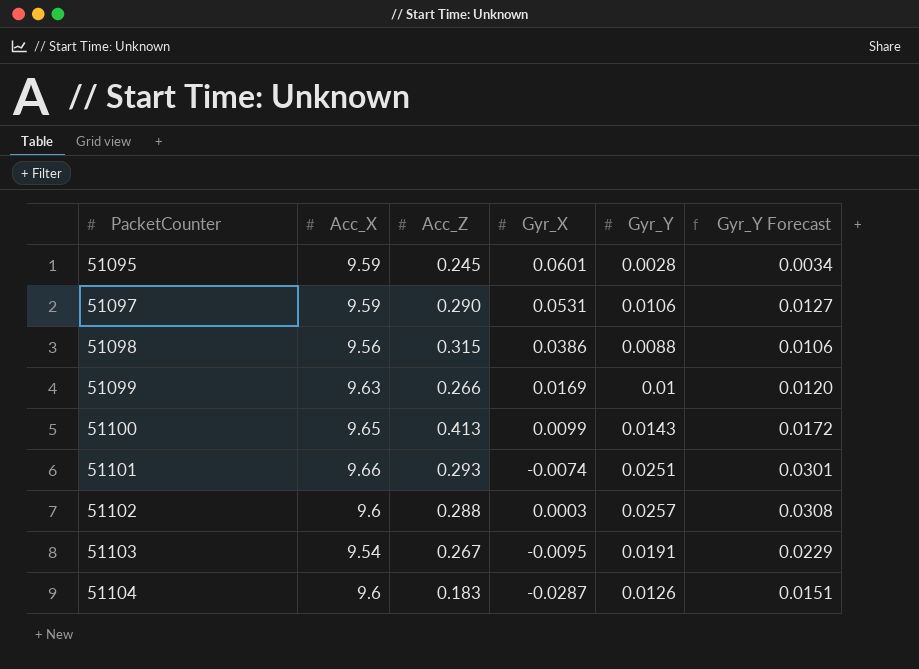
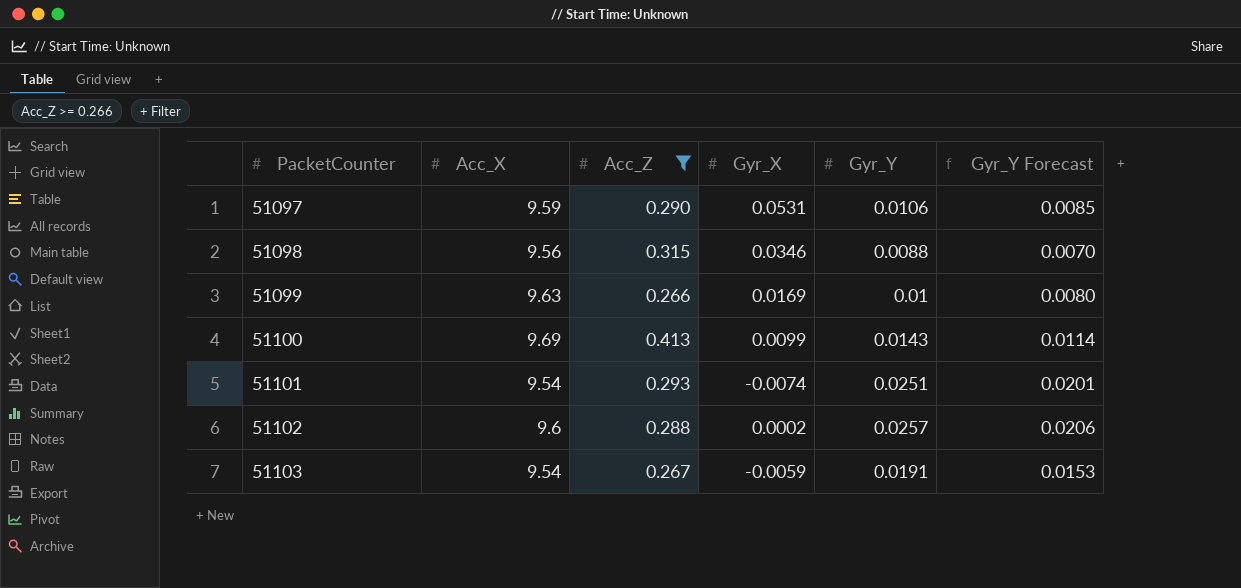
filter: none -> Acc_Z >= 0.266
column Gyr_Y Forecast | formula: [Gyr_Y] * 1.2 -> [Gyr_Y] * 0.8
51098 | Gyr_X: 0.0386 -> 0.0346
51100 | Acc_X: 9.65 -> 9.69
51101 | Acc_X: 9.66 -> 9.54
51102 | Gyr_X: 0.0003 -> 0.0002
51103 | Gyr_X: -0.0095 -> -0.0059

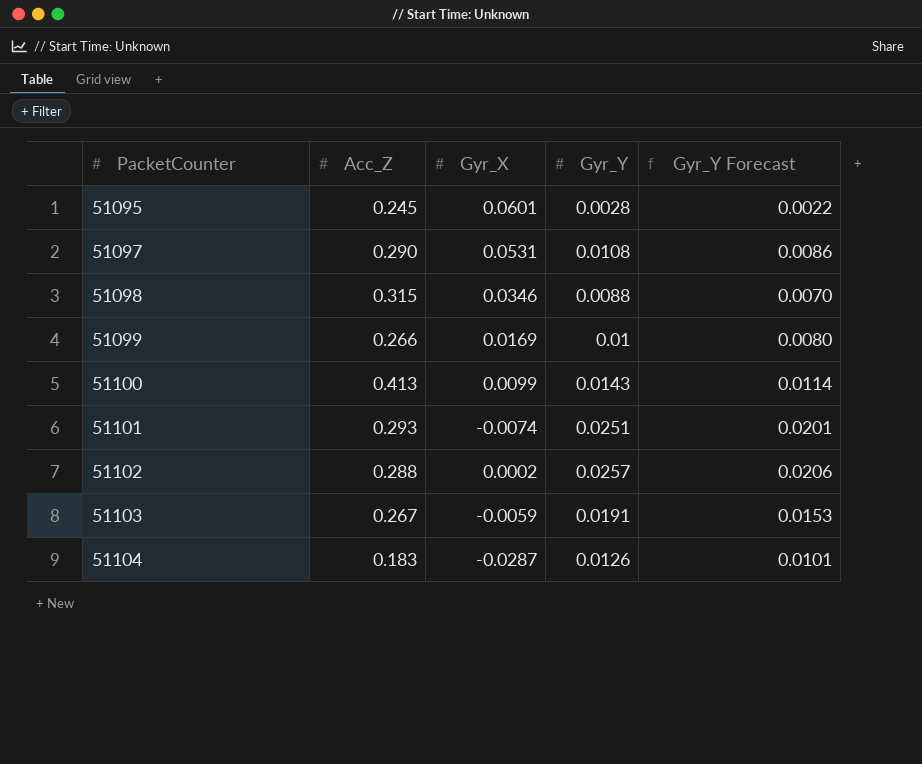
filter: Acc_Z >= 0.266 -> none
column Acc_X | position: 2 -> none
51097 | Gyr_Y: 0.0106 -> 0.0108
51097 | Gyr_Y Forecast: 0.0085 -> 0.0086

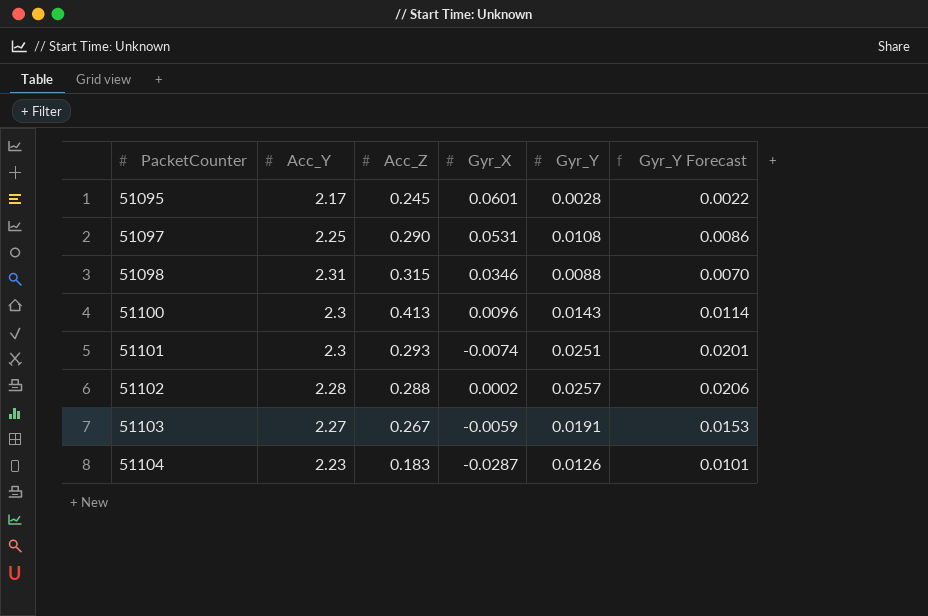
column Acc_Y | position: none -> 2
row 51099: 0.266 | 0.0169 | 0.01 | 0.0080 -> none
51100 | Gyr_X: 0.0099 -> 0.0096

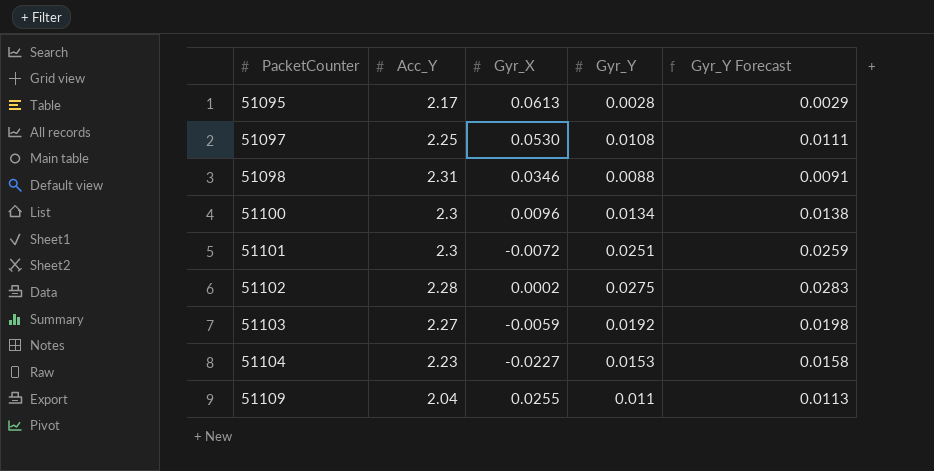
column Acc_Z | position: 3 -> none
column Gyr_Y Forecast | formula: [Gyr_Y] * 0.8 -> [Gyr_Y] * 1.03
51095 | Gyr_X: 0.0601 -> 0.0613
51097 | Gyr_X: 0.0531 -> 0.0530
51100 | Gyr_Y: 0.0143 -> 0.0134
51101 | Gyr_X: -0.0074 -> -0.0072
51102 | Gyr_Y: 0.0257 -> 0.0275
51103 | Gyr_Y: 0.0191 -> 0.0192
51104 | Gyr_X: -0.0287 -> -0.0227
51104 | Gyr_Y: 0.0126 -> 0.0153
row 51109: none -> 2.04 | 0.0255 | 0.011 | 0.0113

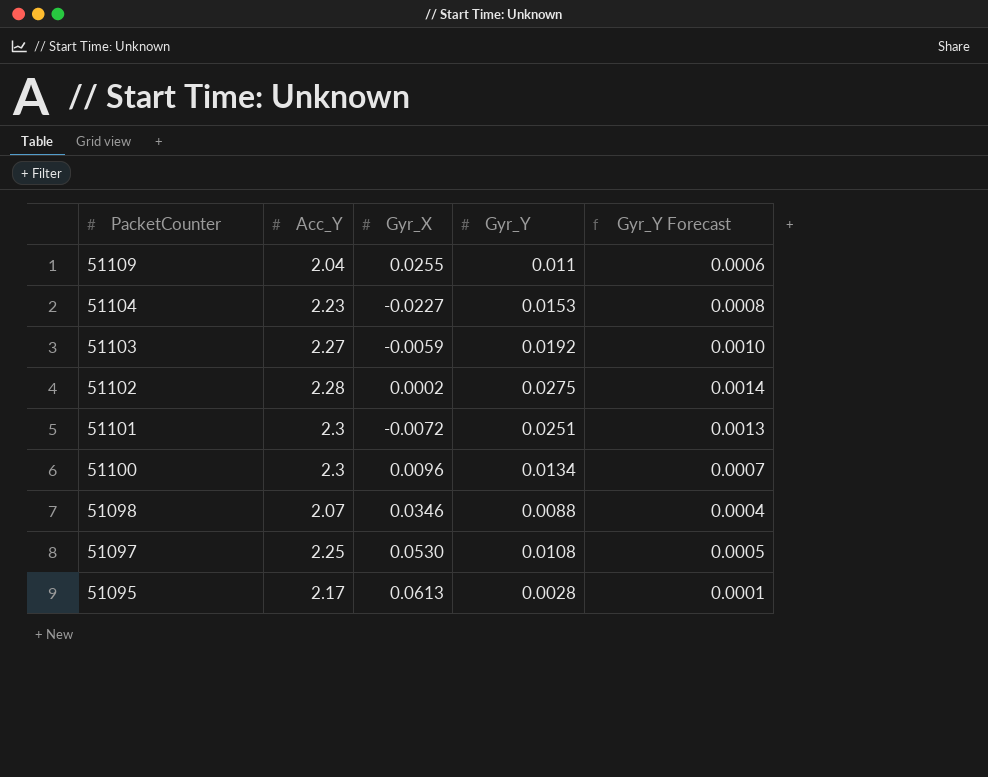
row order: PacketCounter ascending -> PacketCounter descending
column Gyr_Y Forecast | formula: [Gyr_Y] * 1.03 -> [Gyr_Y] * 0.05
51098 | Acc_Y: 2.31 -> 2.07

